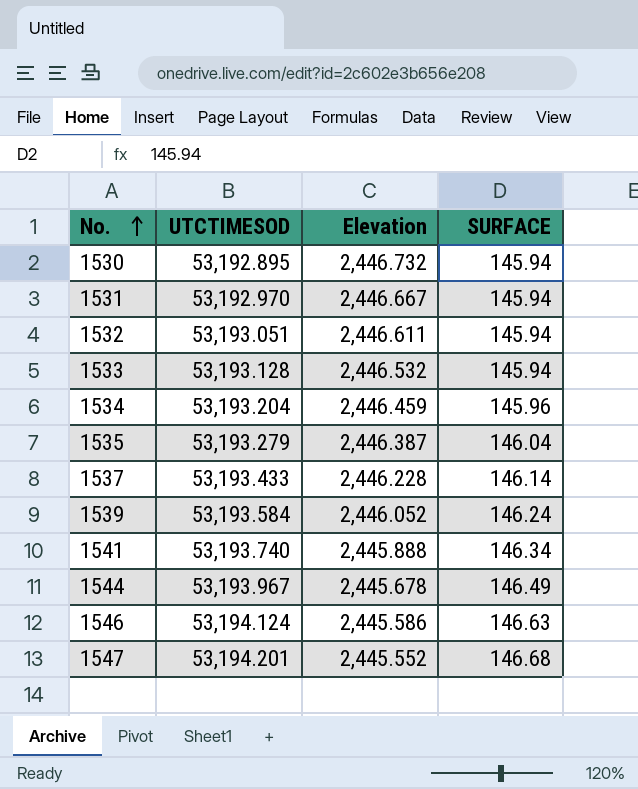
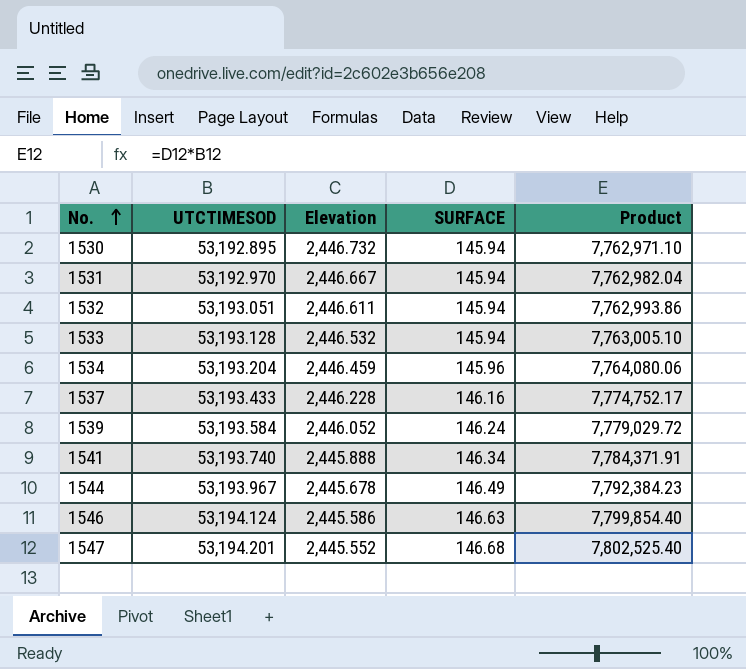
column Product | formula: none -> [UTCTIMESOD] * [SURFACE]
row 1535: 53,193.279 | 2,446.387 | 146.04 -> none
1537 | SURFACE: 146.14 -> 146.16

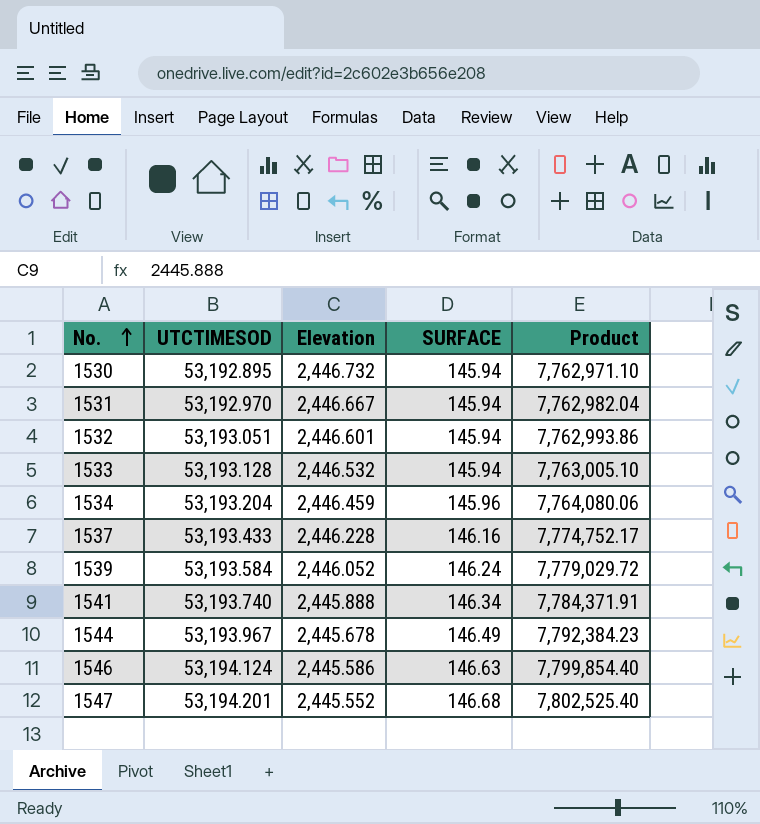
1532 | Elevation: 2,446.611 -> 2,446.601

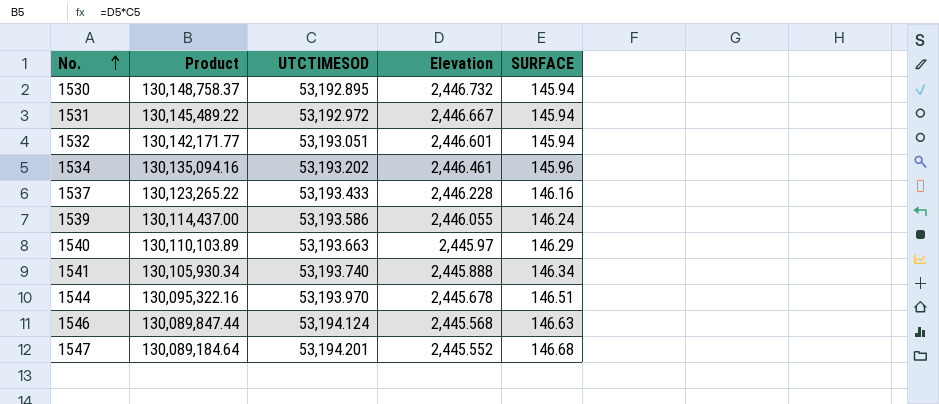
column Product | formula: [UTCTIMESOD] * [SURFACE] -> [UTCTIMESOD] * [Elevation]
column Product | position: 5 -> 2
row 1533: 53,193.128 | 2,446.532 | 145.94 | 7,763,005.10 -> none
1531 | UTCTIMESOD: 53,192.970 -> 53,192.972
1534 | UTCTIMESOD: 53,193.204 -> 53,193.202
1534 | Elevation: 2,446.459 -> 2,446.461
1539 | UTCTIMESOD: 53,193.584 -> 53,193.586
1539 | Elevation: 2,446.052 -> 2,446.055
row 1540: none -> 130,110,103.89 | 53,193.663 | 2,445.97 | 146.29
1544 | UTCTIMESOD: 53,193.967 -> 53,193.970
1544 | SURFACE: 146.49 -> 146.51
1546 | Elevation: 2,445.586 -> 2,445.568

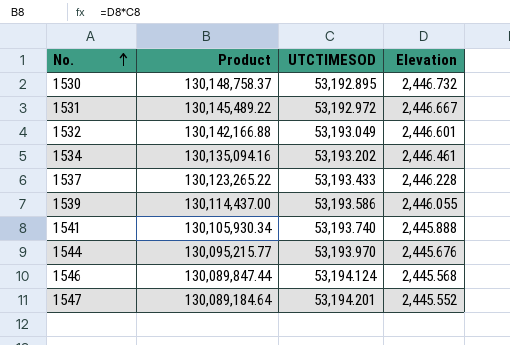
column SURFACE | position: 5 -> none
row 1540: 130,110,103.89 | 53,193.663 | 2,445.97 | 146.29 -> none
1532 | Product: 130,142,171.77 -> 130,142,166.88
1532 | UTCTIMESOD: 53,193.051 -> 53,193.049
1544 | Product: 130,095,322.16 -> 130,095,215.77
1544 | Elevation: 2,445.678 -> 2,445.676

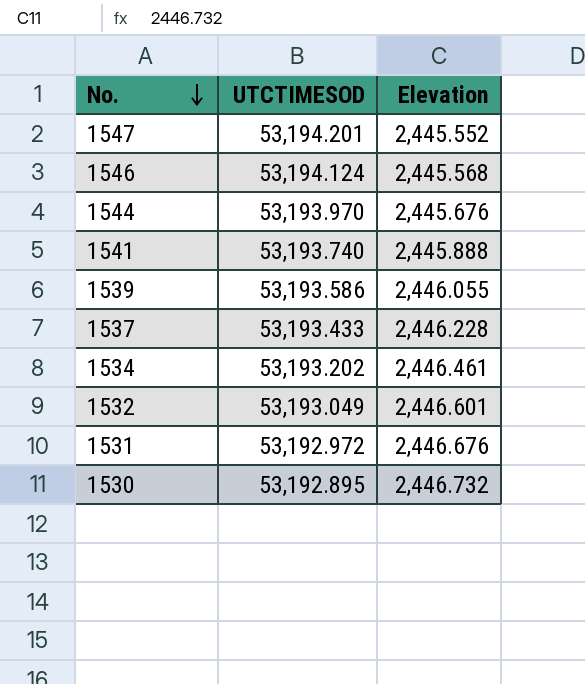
row order: No. ascending -> No. descending
column Product | formula: [UTCTIMESOD] * [Elevation] -> none
1531 | Elevation: 2,446.667 -> 2,446.676

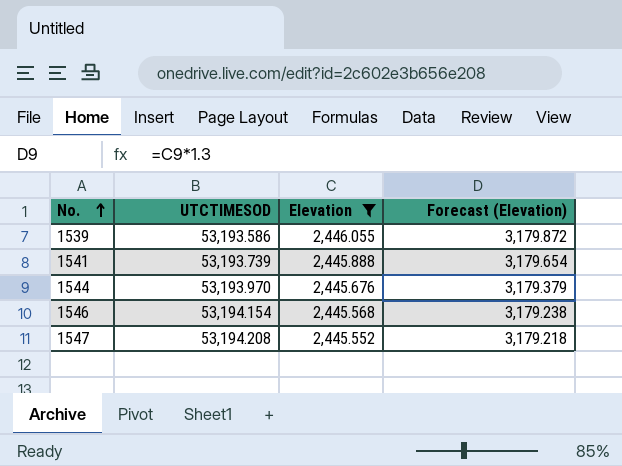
filter: none -> Elevation <= 2,446.055
row order: No. descending -> No. ascending
column Forecast (Elevation) | formula: none -> [Elevation] * 1.3
1541 | UTCTIMESOD: 53,193.740 -> 53,193.739
1546 | UTCTIMESOD: 53,194.124 -> 53,194.154
1547 | UTCTIMESOD: 53,194.201 -> 53,194.208

